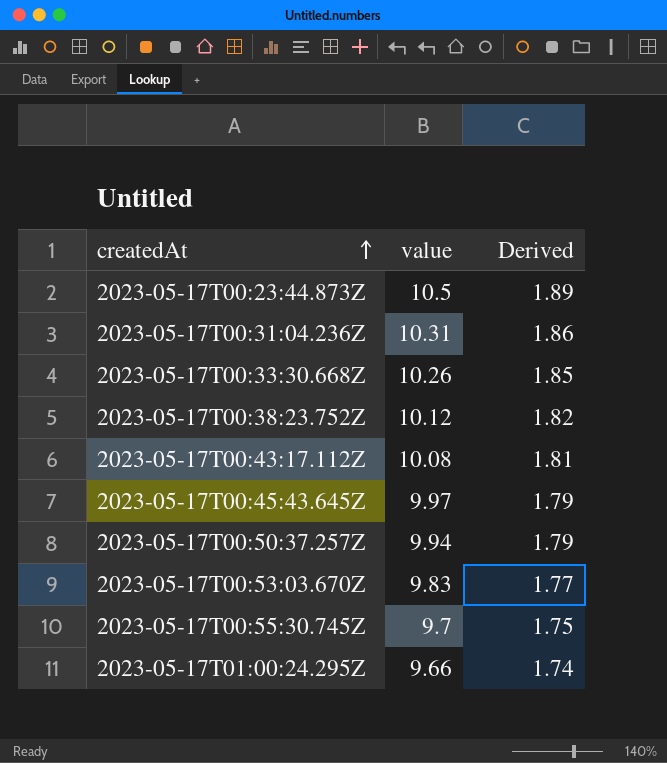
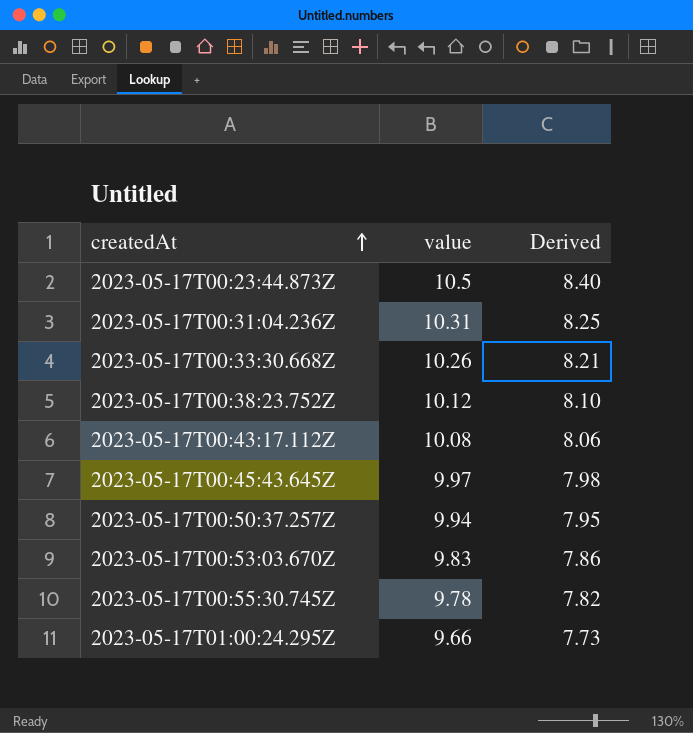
column Derived | formula: [value] * 0.18 -> [value] * 0.8
2023-05-17T00:55:30.745Z | value: 9.7 -> 9.78

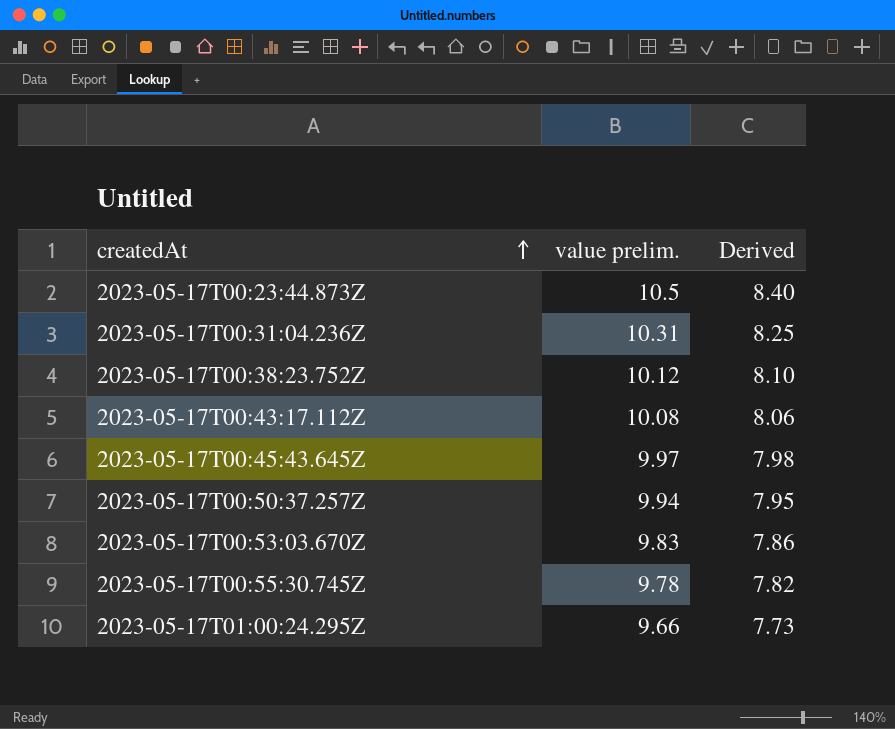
column name: value -> value prelim.
row 2023-05-17T00:33:30.668Z: 10.26 | 8.21 -> none

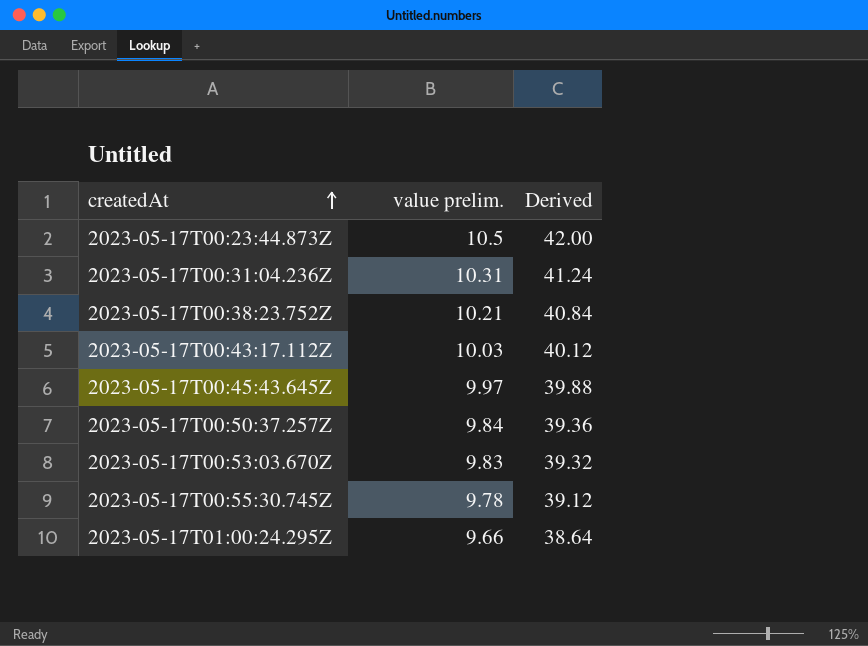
column Derived | formula: [value prelim.] * 0.8 -> [value prelim.] * 4
2023-05-17T00:38:23.752Z | value prelim.: 10.12 -> 10.21
2023-05-17T00:43:17.112Z | value prelim.: 10.08 -> 10.03
2023-05-17T00:50:37.257Z | value prelim.: 9.94 -> 9.84

